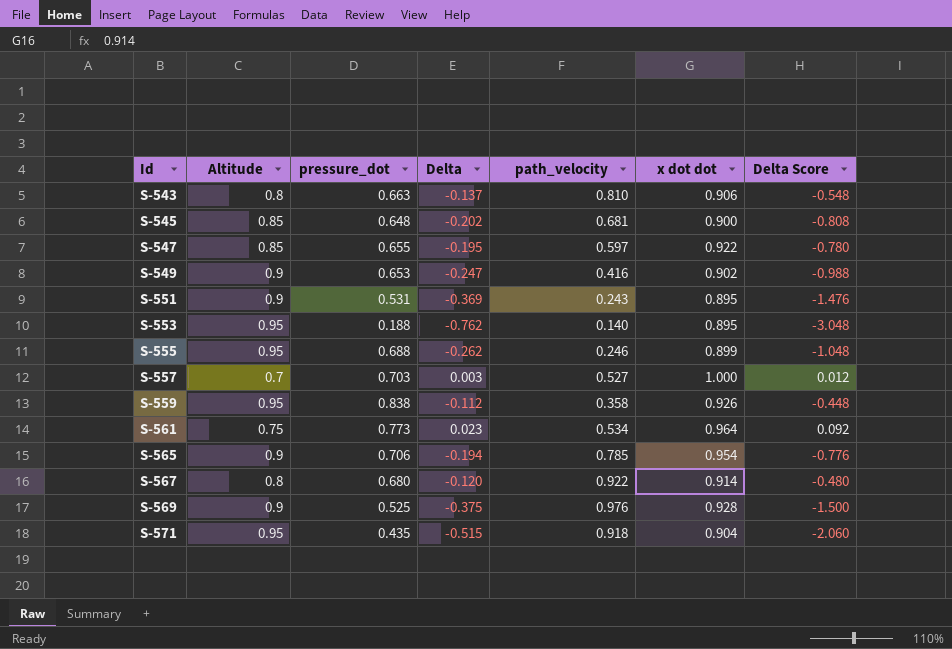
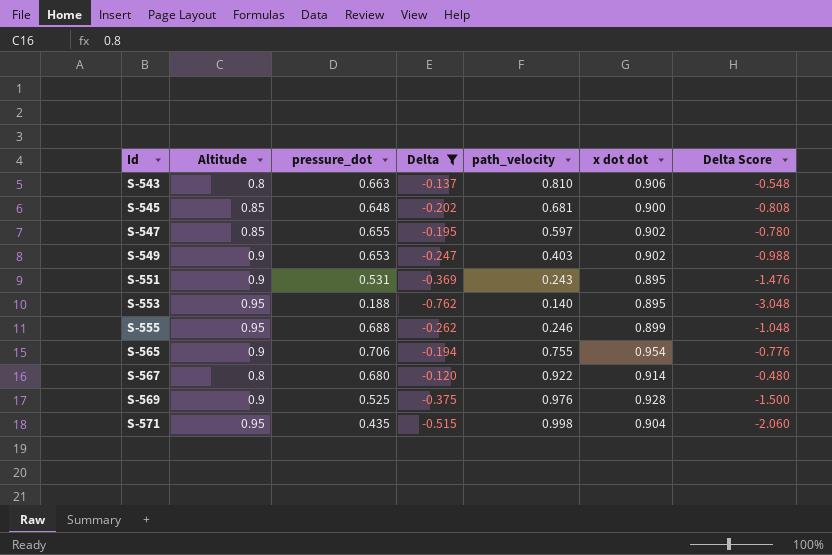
filter: none -> Delta <= -0.120
S-547 | x dot dot: 0.922 -> 0.902
S-549 | path_velocity: 0.416 -> 0.403
S-565 | path_velocity: 0.785 -> 0.755
S-571 | path_velocity: 0.918 -> 0.998

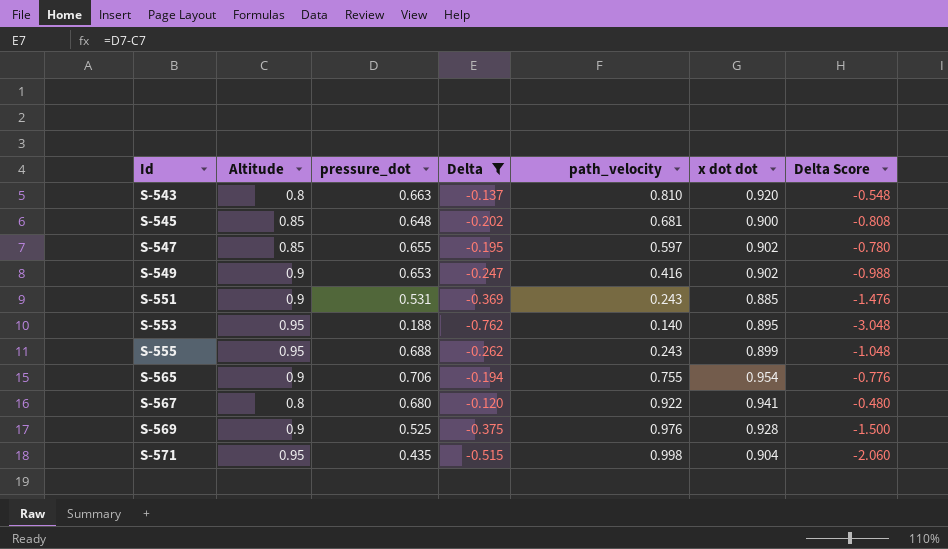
S-543 | x dot dot: 0.906 -> 0.920
S-549 | path_velocity: 0.403 -> 0.416
S-551 | x dot dot: 0.895 -> 0.885
S-555 | path_velocity: 0.246 -> 0.243
S-567 | x dot dot: 0.914 -> 0.941

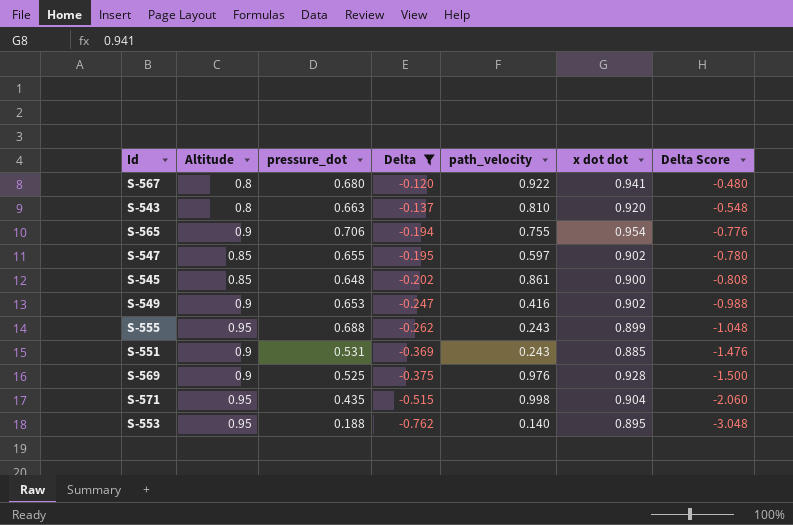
row order: Id ascending -> Delta descending
S-545 | path_velocity: 0.681 -> 0.861

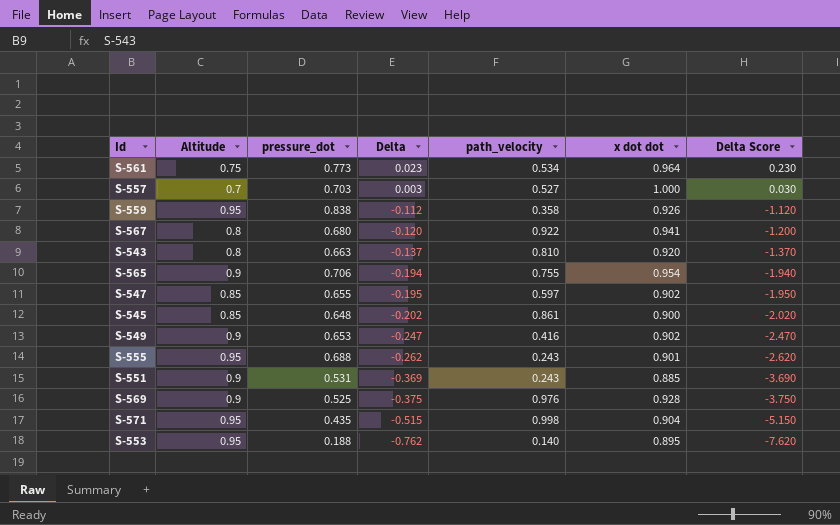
filter: Delta <= -0.120 -> none
column Delta Score | formula: [Delta] * 4 -> [Delta] * 10
S-555 | x dot dot: 0.899 -> 0.901

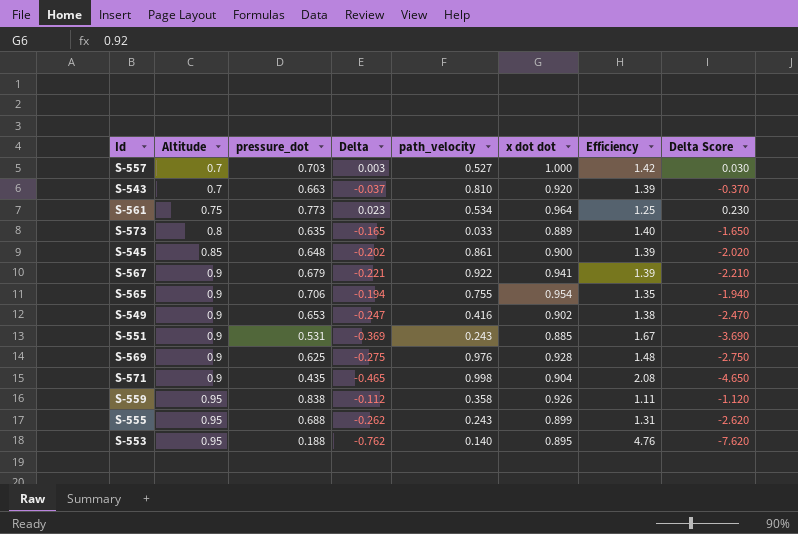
row order: Delta descending -> Altitude ascending
column Efficiency | formula: none -> [x dot dot] / [pressure_dot]
row S-547: 0.85 | 0.655 | -0.195 | 0.597 | 0.902 | -1.950 -> none
S-543 | Altitude: 0.8 -> 0.7
S-543 | Delta: -0.137 -> -0.037
S-543 | Delta Score: -1.370 -> -0.370
row S-573: none -> 0.8 | 0.635 | -0.165 | 0.033 | 0.889 | 1.40 | -1.650
S-567 | Altitude: 0.8 -> 0.9
S-567 | pressure_dot: 0.680 -> 0.679
S-567 | Delta: -0.120 -> -0.221
S-567 | Delta Score: -1.200 -> -2.210
S-569 | pressure_dot: 0.525 -> 0.625
S-569 | Delta: -0.375 -> -0.275
S-569 | Delta Score: -3.750 -> -2.750
S-571 | Altitude: 0.95 -> 0.9
S-571 | Delta: -0.515 -> -0.465
S-571 | Delta Score: -5.150 -> -4.650
S-555 | x dot dot: 0.901 -> 0.899

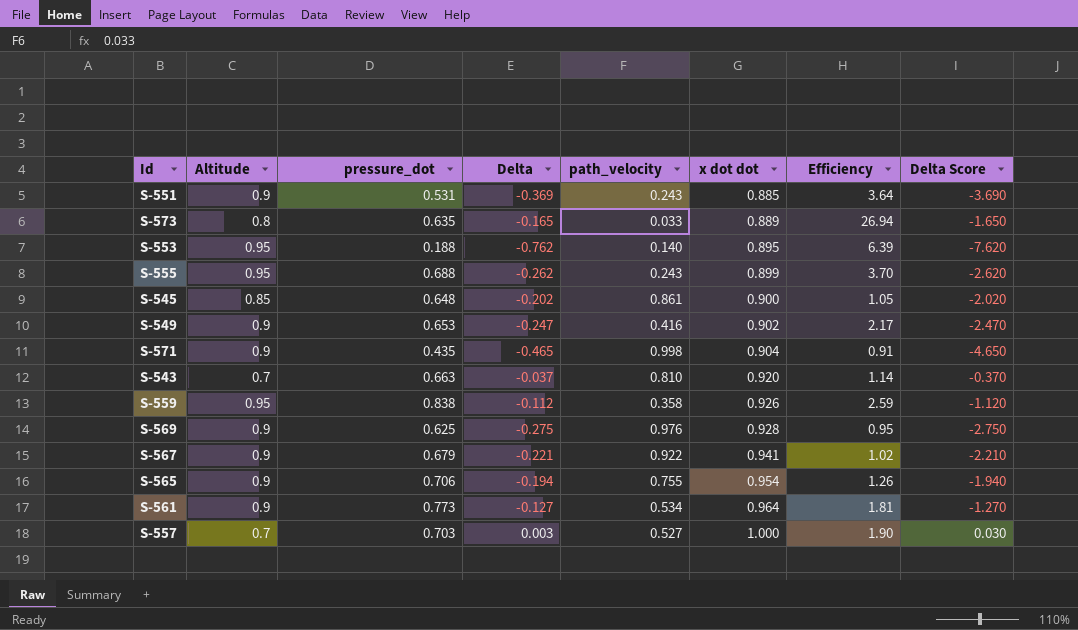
row order: Altitude ascending -> x dot dot ascending
column Efficiency | formula: [x dot dot] / [pressure_dot] -> [x dot dot] / [path_velocity]
S-561 | Altitude: 0.75 -> 0.9
S-561 | Delta: 0.023 -> -0.127
S-561 | Delta Score: 0.230 -> -1.270

